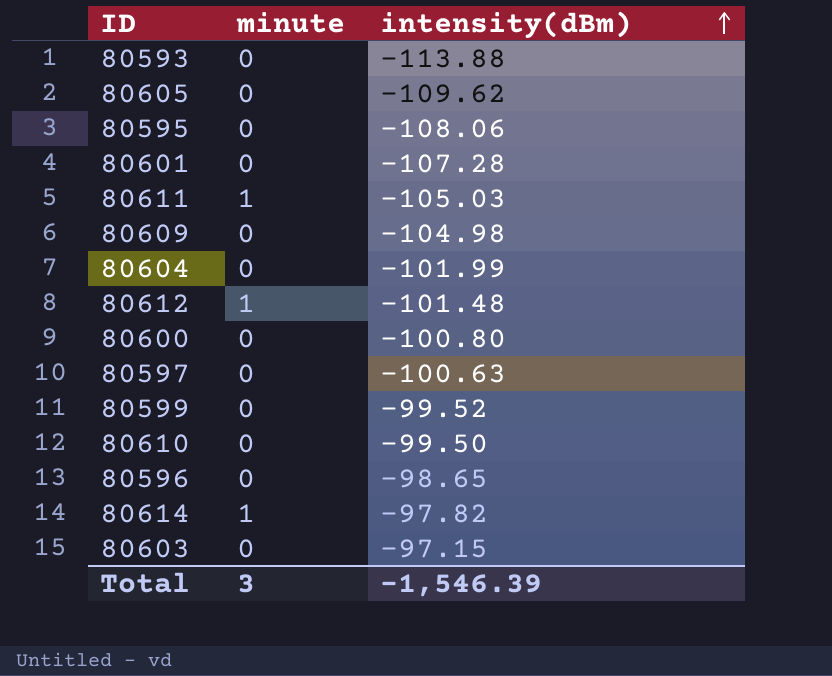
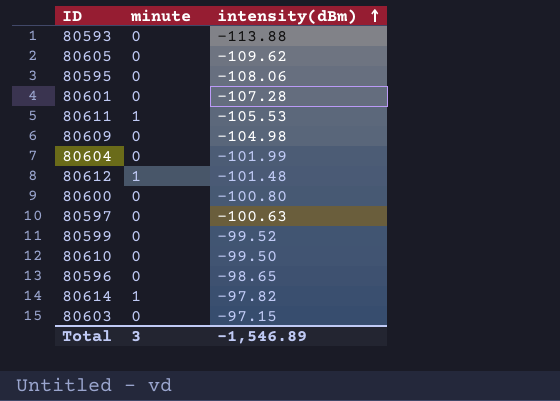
80611 | intensity(dBm): -105.03 -> -105.53
Total | intensity(dBm): -1,546.39 -> -1,546.89

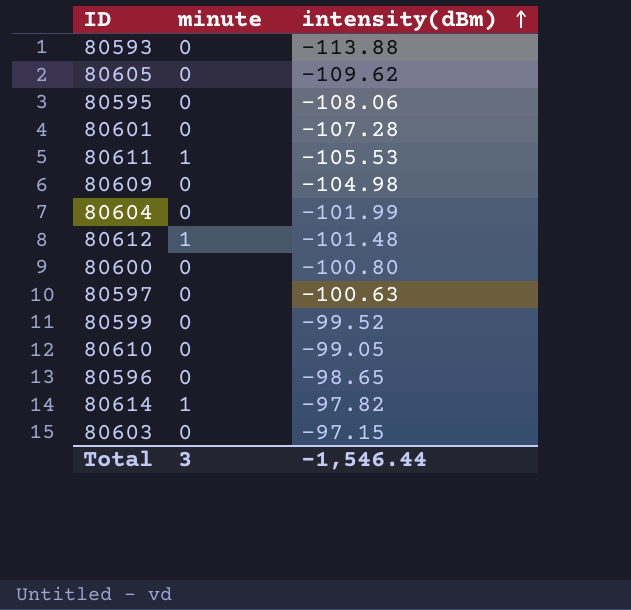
80610 | intensity(dBm): -99.50 -> -99.05
Total | intensity(dBm): -1,546.89 -> -1,546.44

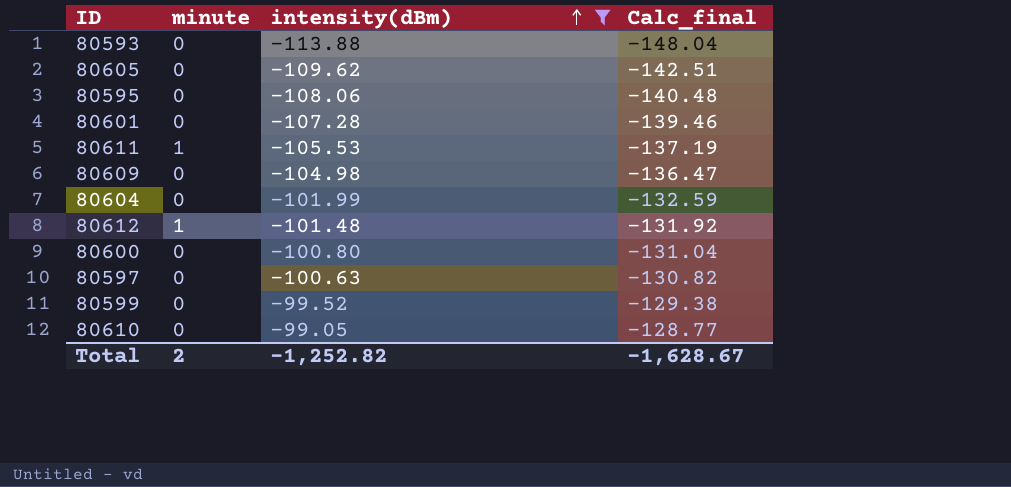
filter: none -> intensity(dBm) <= -99.05
column Calc_final | formula: none -> [intensity(dBm)] * 1.3
Total | minute: 3 -> 2
Total | intensity(dBm): -1,546.44 -> -1,252.82

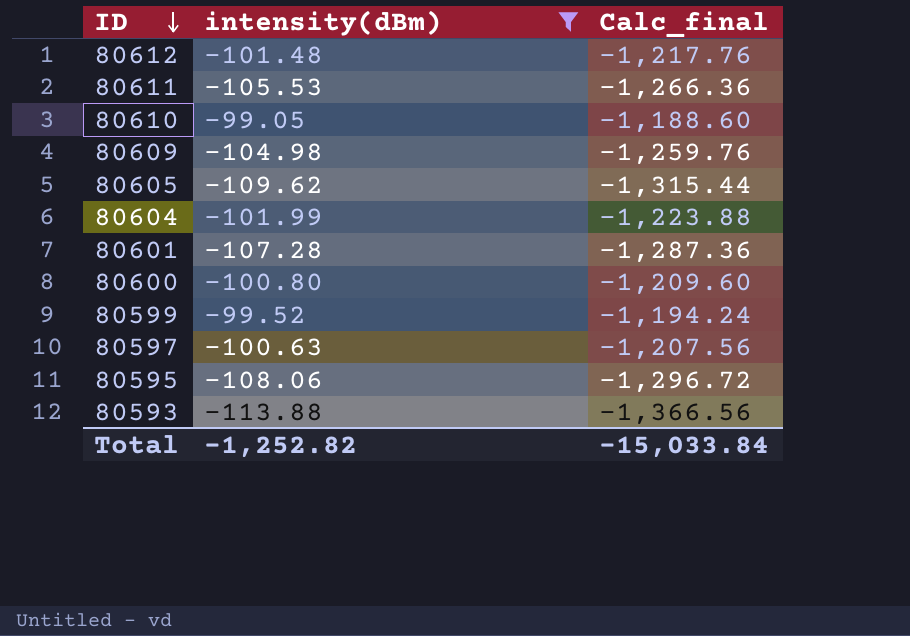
row order: intensity(dBm) ascending -> ID descending
column minute | position: 2 -> none
column Calc_final | formula: [intensity(dBm)] * 1.3 -> [intensity(dBm)] * 12
Total | Calc_final: -1,628.67 -> -15,033.84

